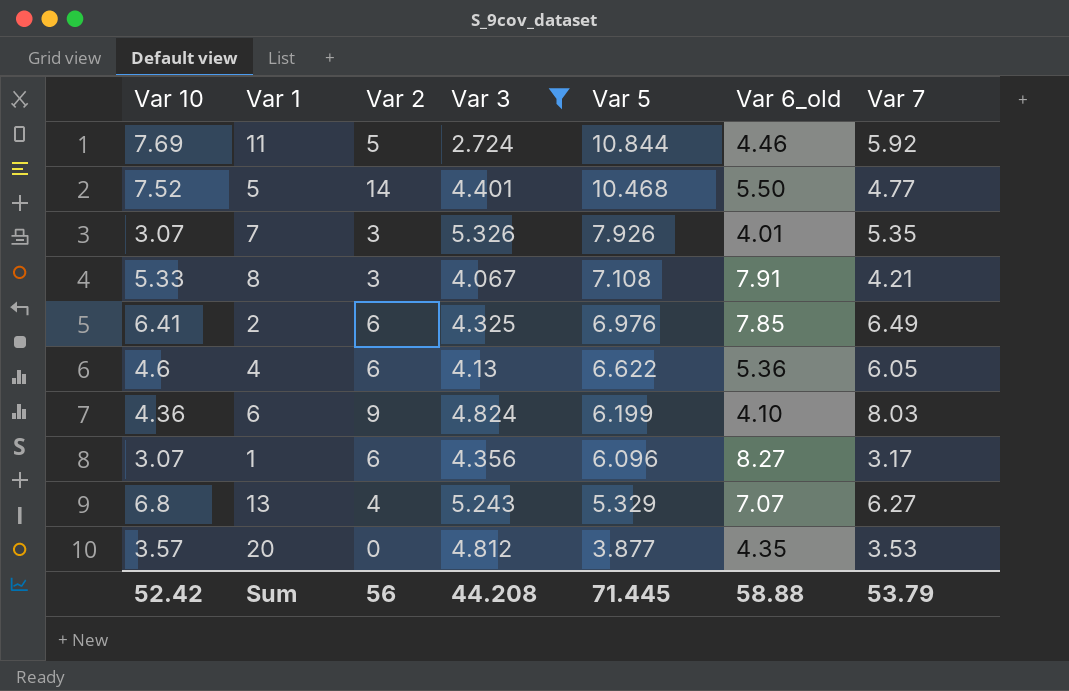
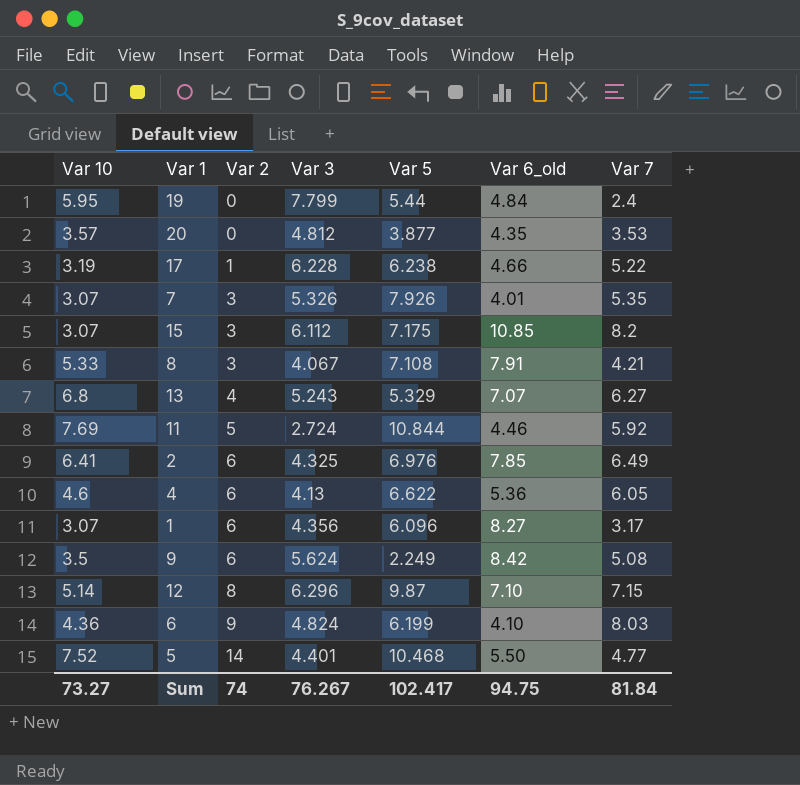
filter: Var 3 <= 5.326 -> none
row order: Var 5 descending -> Var 2 ascending
Sum | Var 10: 52.42 -> 73.27
Sum | Var 2: 56 -> 74
Sum | Var 3: 44.208 -> 76.267
Sum | Var 5: 71.445 -> 102.417
Sum | Var 6_old: 58.88 -> 94.75
Sum | Var 7: 53.79 -> 81.84

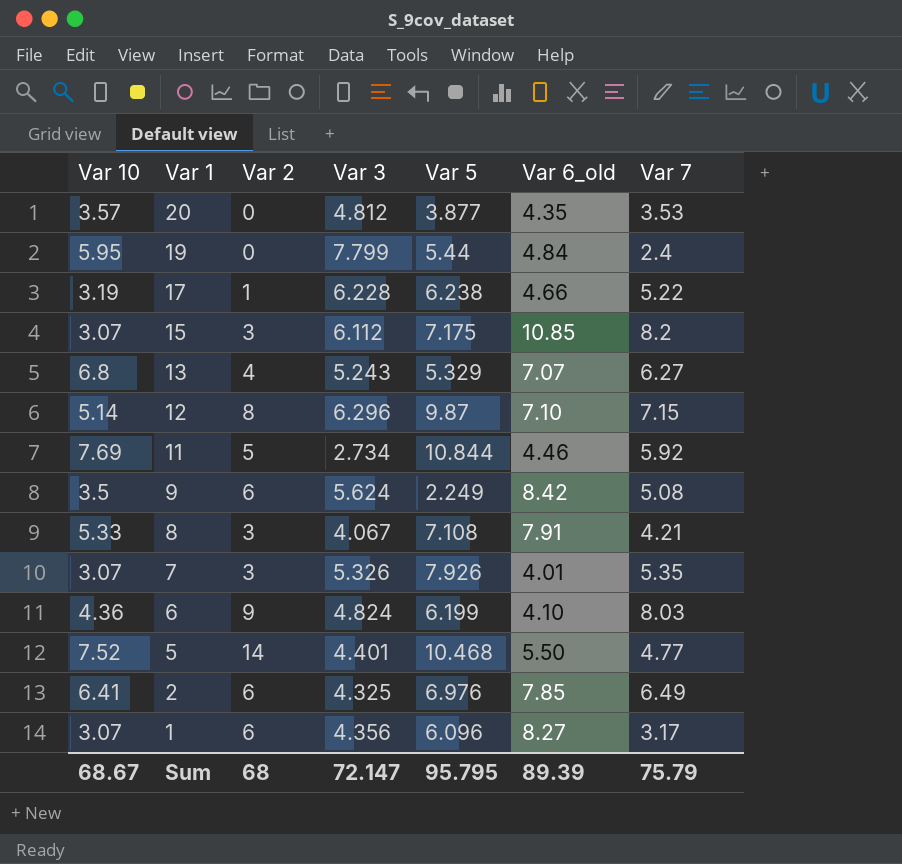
row order: Var 2 ascending -> Var 1 descending
row 4: 4.6 | 6 | 4.13 | 6.622 | 5.36 | 6.05 -> none
11 | Var 3: 2.724 -> 2.734
Sum | Var 10: 73.27 -> 68.67
Sum | Var 2: 74 -> 68
Sum | Var 3: 76.267 -> 72.147
Sum | Var 5: 102.417 -> 95.795
Sum | Var 6_old: 94.75 -> 89.39
Sum | Var 7: 81.84 -> 75.79

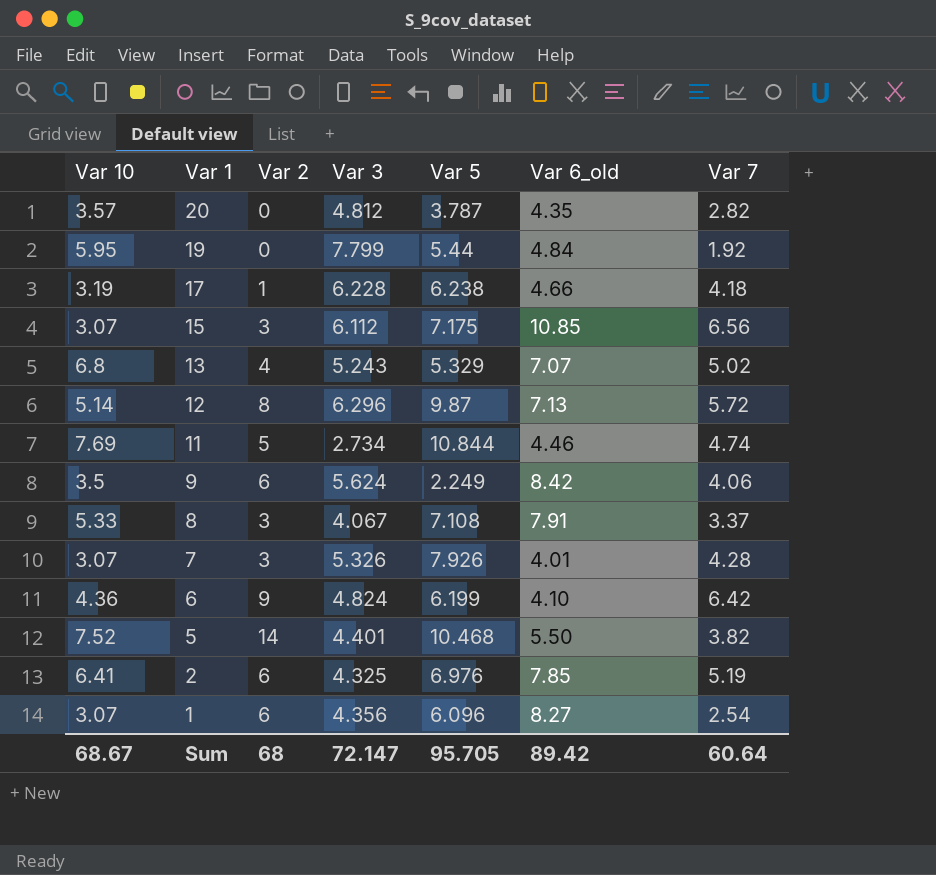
20 | Var 5: 3.877 -> 3.787
20 | Var 7: 3.53 -> 2.82
19 | Var 7: 2.4 -> 1.92
17 | Var 7: 5.22 -> 4.18
15 | Var 7: 8.2 -> 6.56
13 | Var 7: 6.27 -> 5.02
12 | Var 6_old: 7.10 -> 7.13
12 | Var 7: 7.15 -> 5.72
11 | Var 7: 5.92 -> 4.74
9 | Var 7: 5.08 -> 4.06
8 | Var 7: 4.21 -> 3.37
7 | Var 7: 5.35 -> 4.28
6 | Var 7: 8.03 -> 6.42
5 | Var 7: 4.77 -> 3.82
2 | Var 7: 6.49 -> 5.19
1 | Var 7: 3.17 -> 2.54
Sum | Var 5: 95.795 -> 95.705
Sum | Var 6_old: 89.39 -> 89.42
Sum | Var 7: 75.79 -> 60.64

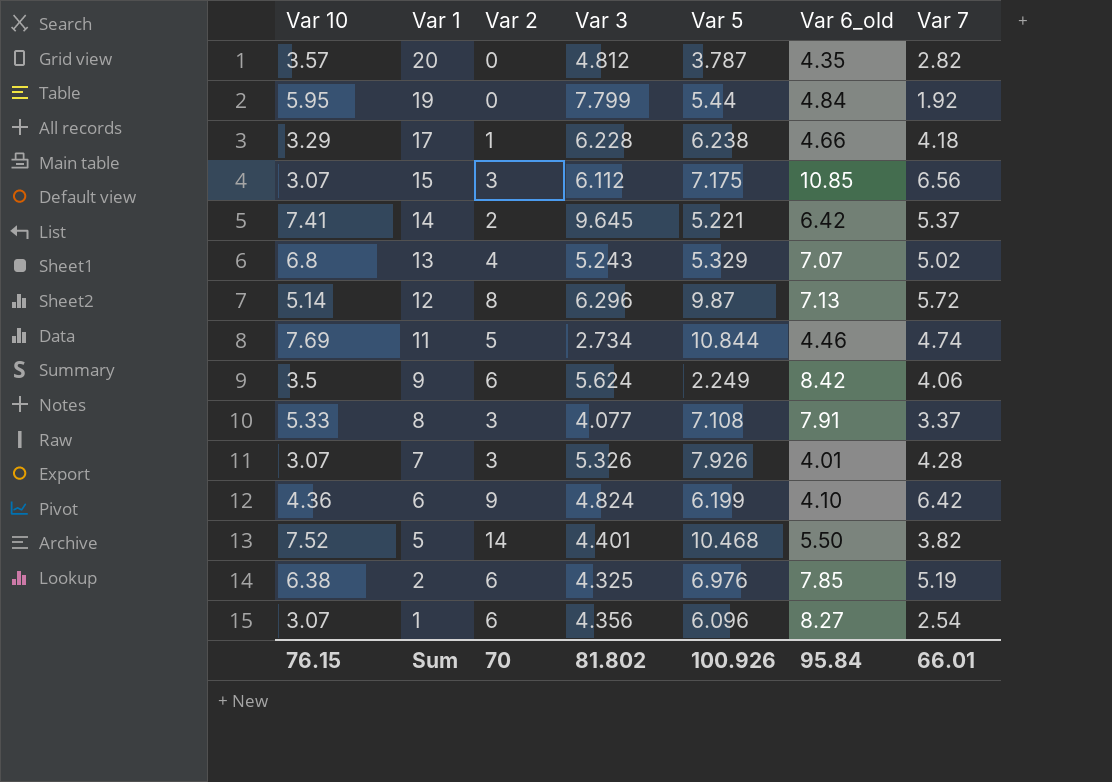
17 | Var 10: 3.19 -> 3.29
row 14: none -> 7.41 | 2 | 9.645 | 5.221 | 6.42 | 5.37
8 | Var 3: 4.067 -> 4.077
2 | Var 10: 6.41 -> 6.38
Sum | Var 10: 68.67 -> 76.15
Sum | Var 2: 68 -> 70
Sum | Var 3: 72.147 -> 81.802
Sum | Var 5: 95.705 -> 100.926
Sum | Var 6_old: 89.42 -> 95.84
Sum | Var 7: 60.64 -> 66.01

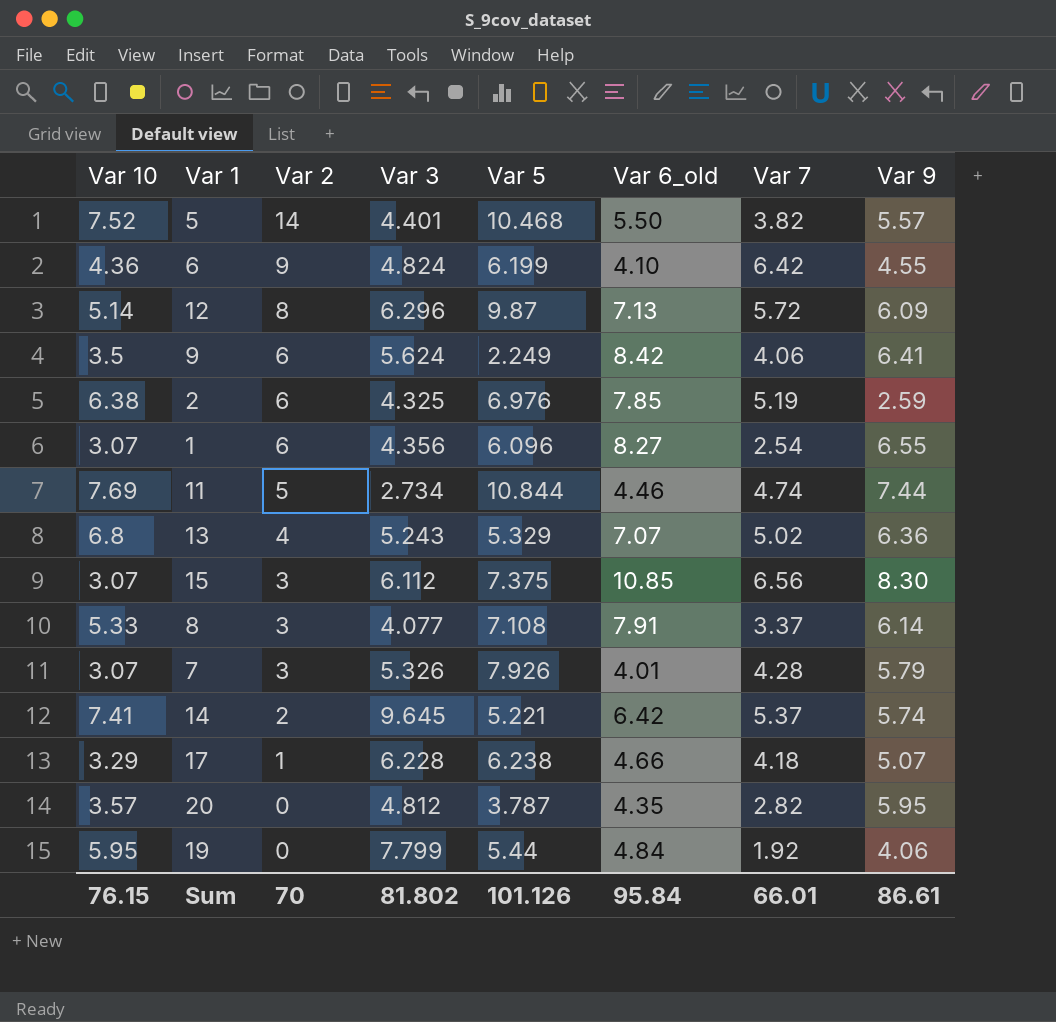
row order: Var 1 descending -> Var 2 descending
column Var 9 | position: none -> 8
15 | Var 5: 7.175 -> 7.375
Sum | Var 5: 100.926 -> 101.126

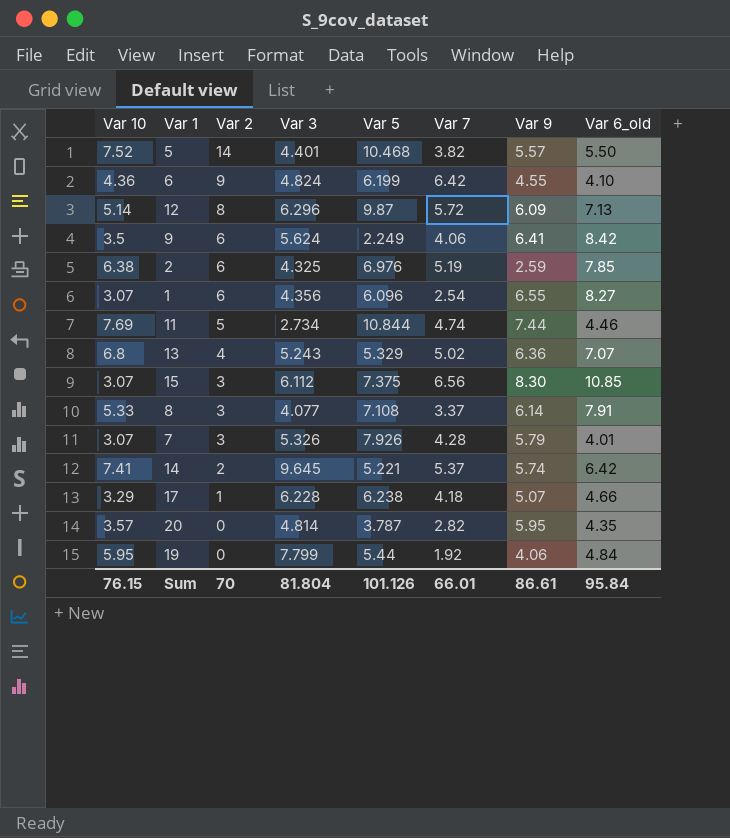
column Var 6_old | position: 6 -> 8
20 | Var 3: 4.812 -> 4.814
Sum | Var 3: 81.802 -> 81.804

